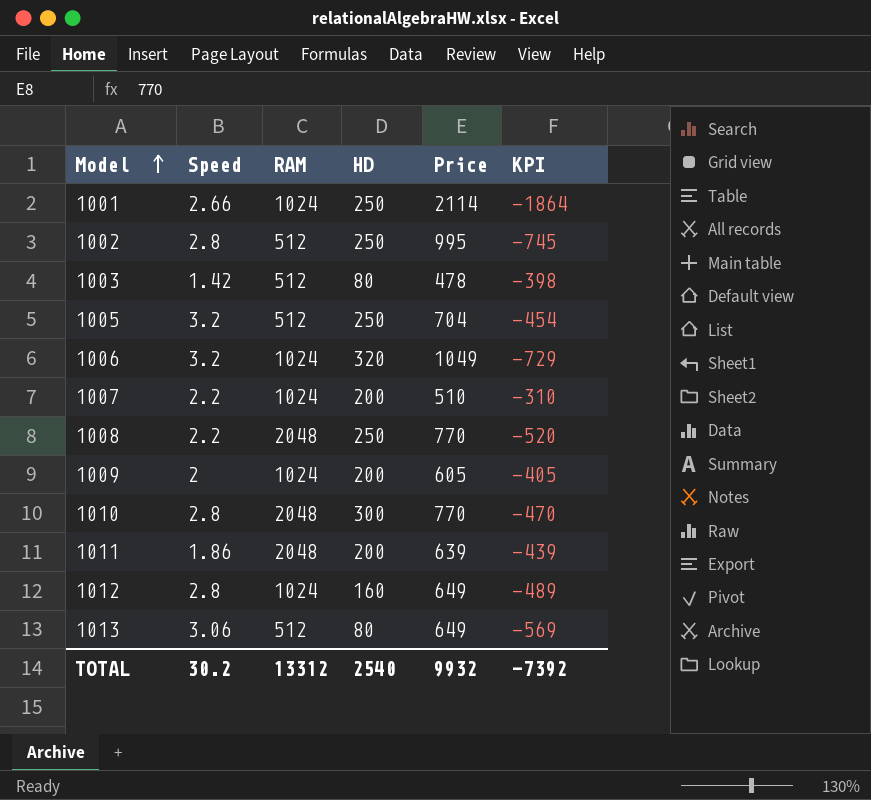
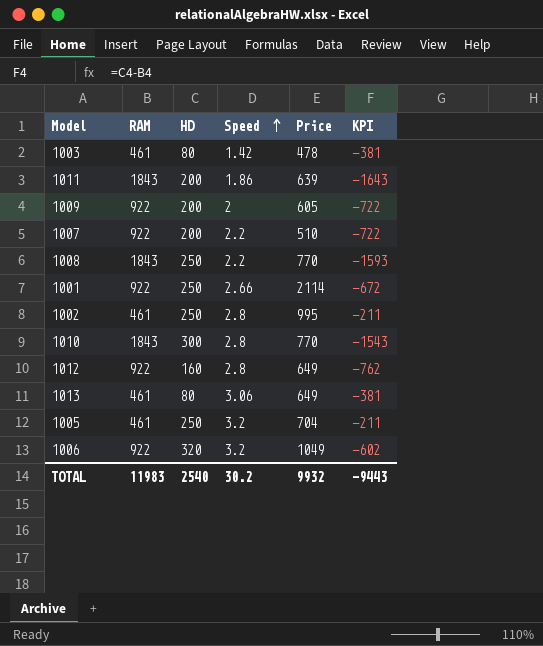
row order: Model ascending -> Speed ascending
column Speed | position: 2 -> 4
column KPI | formula: [HD] - [Price] -> [HD] - [RAM]
1003 | RAM: 512 -> 461
1011 | RAM: 2048 -> 1843
1009 | RAM: 1024 -> 922
1007 | RAM: 1024 -> 922
1008 | RAM: 2048 -> 1843
1001 | RAM: 1024 -> 922
1002 | RAM: 512 -> 461
1010 | RAM: 2048 -> 1843
1012 | RAM: 1024 -> 922
1013 | RAM: 512 -> 461
1005 | RAM: 512 -> 461
1006 | RAM: 1024 -> 922
TOTAL | RAM: 13312 -> 11983
TOTAL | KPI: -7392 -> -9443

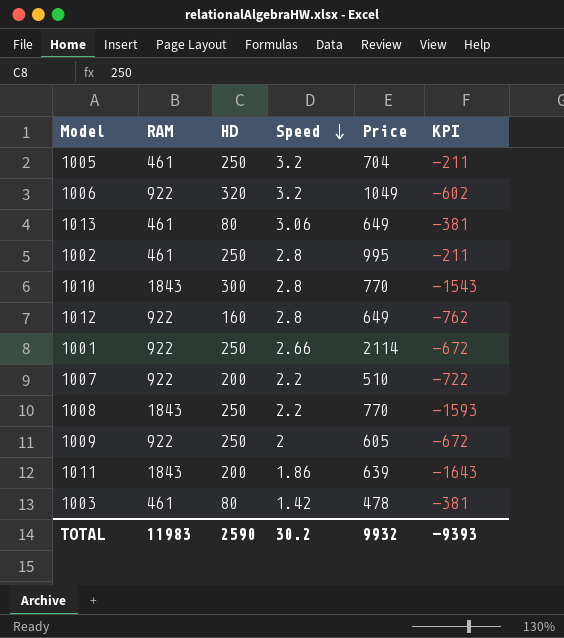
row order: Speed ascending -> Speed descending
1009 | HD: 200 -> 250
1009 | KPI: -722 -> -672
TOTAL | HD: 2540 -> 2590
TOTAL | KPI: -9443 -> -9393

